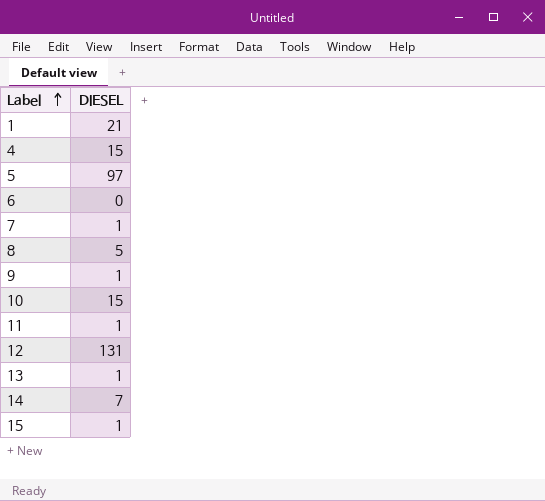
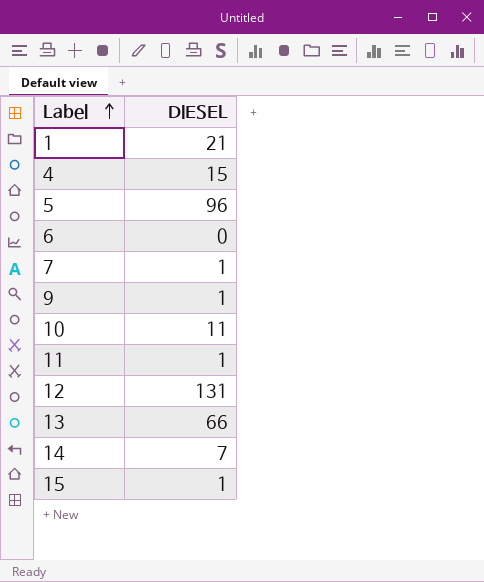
row 8: 5 -> none
5 | DIESEL: 97 -> 96
10 | DIESEL: 15 -> 11
13 | DIESEL: 1 -> 66

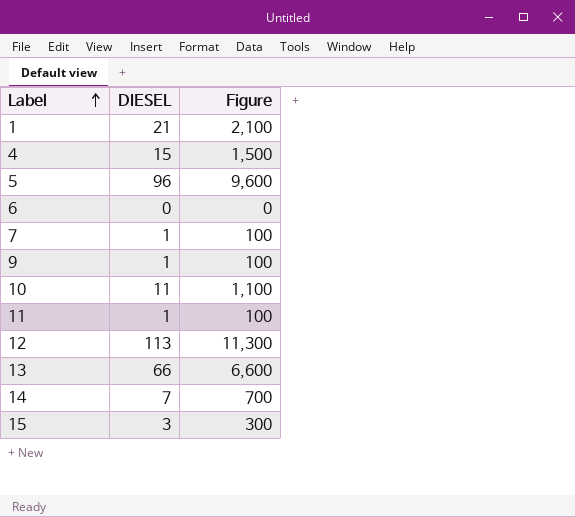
column Figure | formula: none -> [DIESEL] * 100
12 | DIESEL: 131 -> 113
15 | DIESEL: 1 -> 3

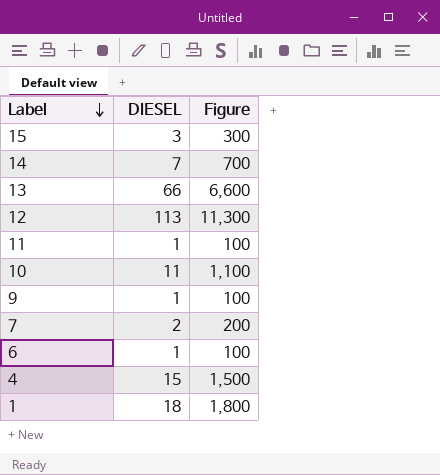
row order: Label ascending -> Label descending
row 5: 96 | 9,600 -> none
7 | DIESEL: 1 -> 2
7 | Figure: 100 -> 200
6 | DIESEL: 0 -> 1
6 | Figure: 0 -> 100
1 | DIESEL: 21 -> 18
1 | Figure: 2,100 -> 1,800

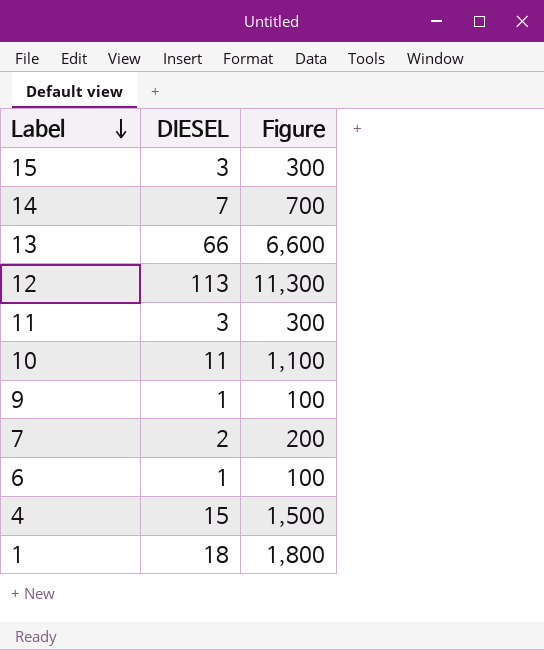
11 | DIESEL: 1 -> 3
11 | Figure: 100 -> 300

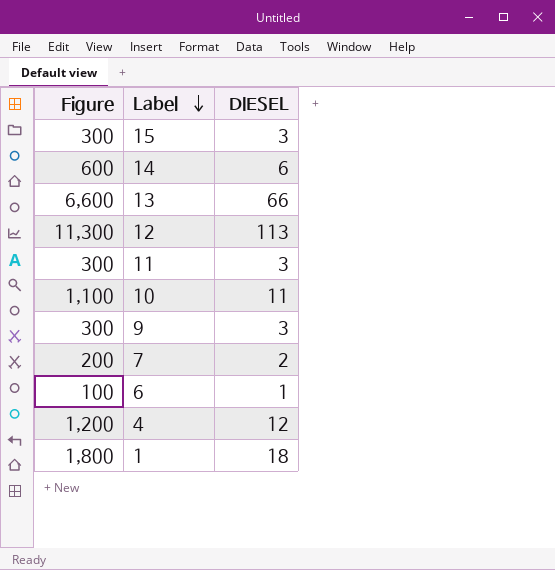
column Figure | position: 3 -> 1
14 | Figure: 700 -> 600
14 | DIESEL: 7 -> 6
9 | Figure: 100 -> 300
9 | DIESEL: 1 -> 3
4 | Figure: 1,500 -> 1,200
4 | DIESEL: 15 -> 12

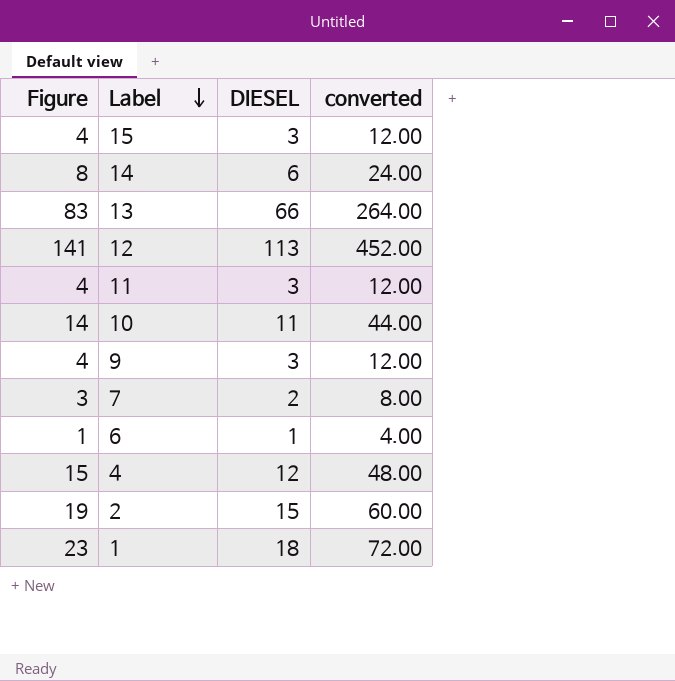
column Figure | formula: [DIESEL] * 100 -> [DIESEL] * 1.25
column converted | formula: none -> [DIESEL] * 4
row 2: none -> 19 | 15 | 60.00

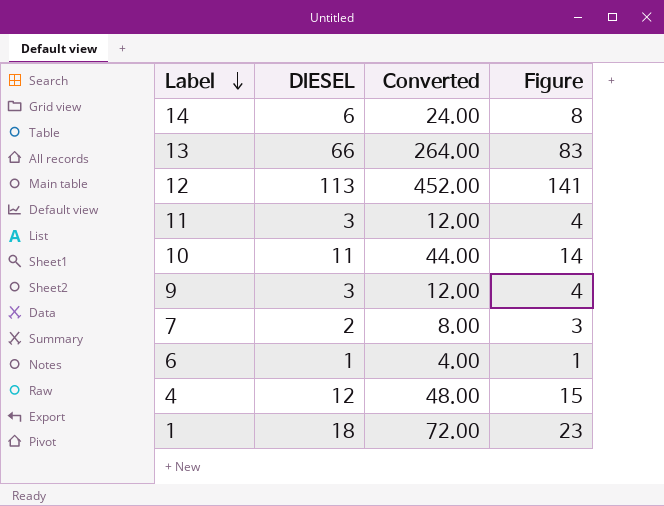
column name: converted -> Converted
column Figure | position: 1 -> 4
row 15: 4 | 3 | 12.00 -> none
row 2: 19 | 15 | 60.00 -> none

